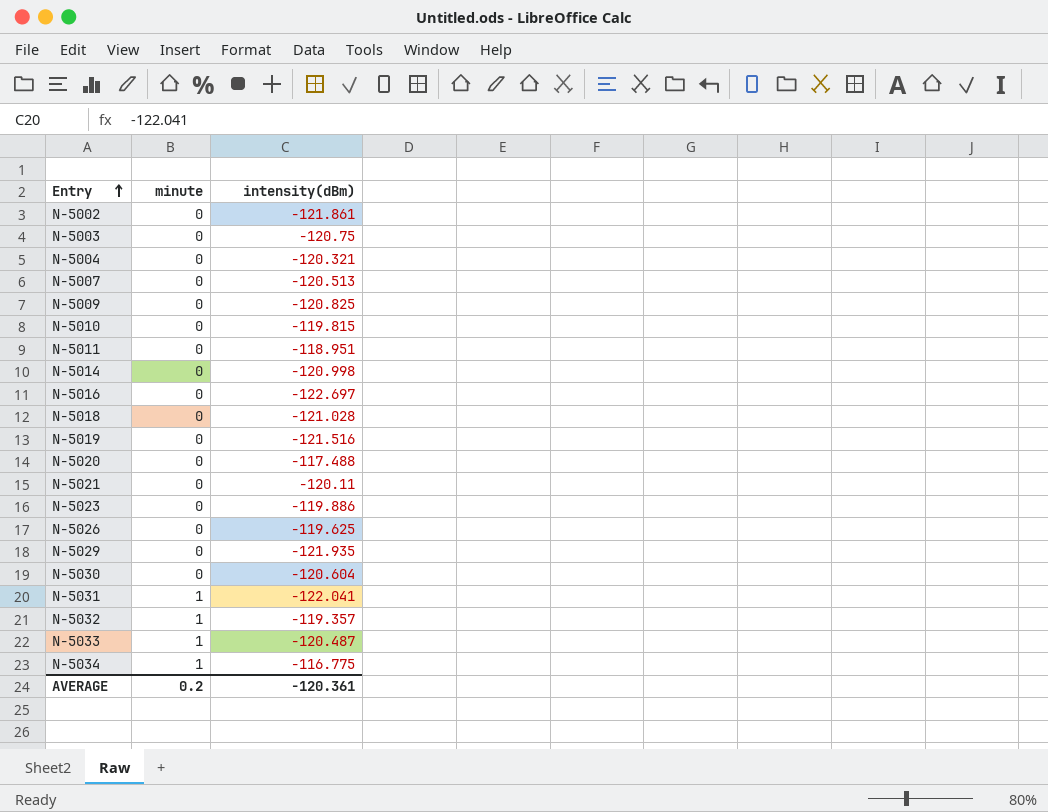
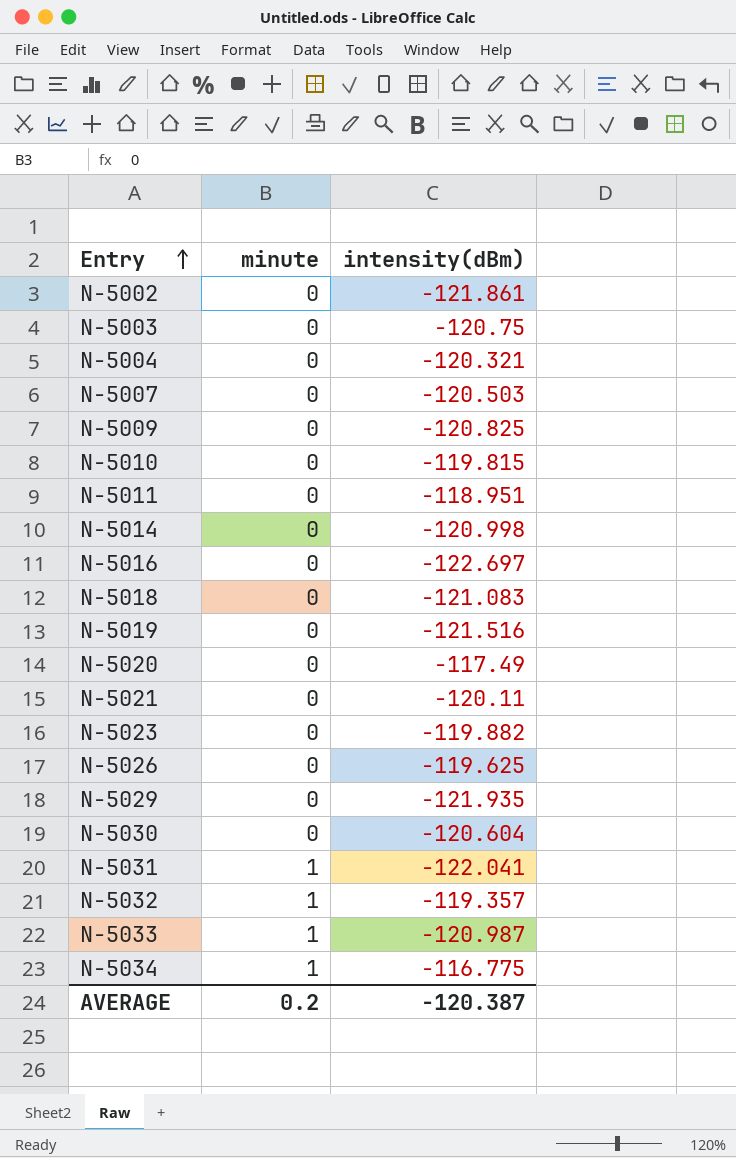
N-5007 | intensity(dBm): -120.513 -> -120.503
N-5018 | intensity(dBm): -121.028 -> -121.083
N-5020 | intensity(dBm): -117.488 -> -117.49
N-5023 | intensity(dBm): -119.886 -> -119.882
N-5033 | intensity(dBm): -120.487 -> -120.987
AVERAGE | intensity(dBm): -120.361 -> -120.387

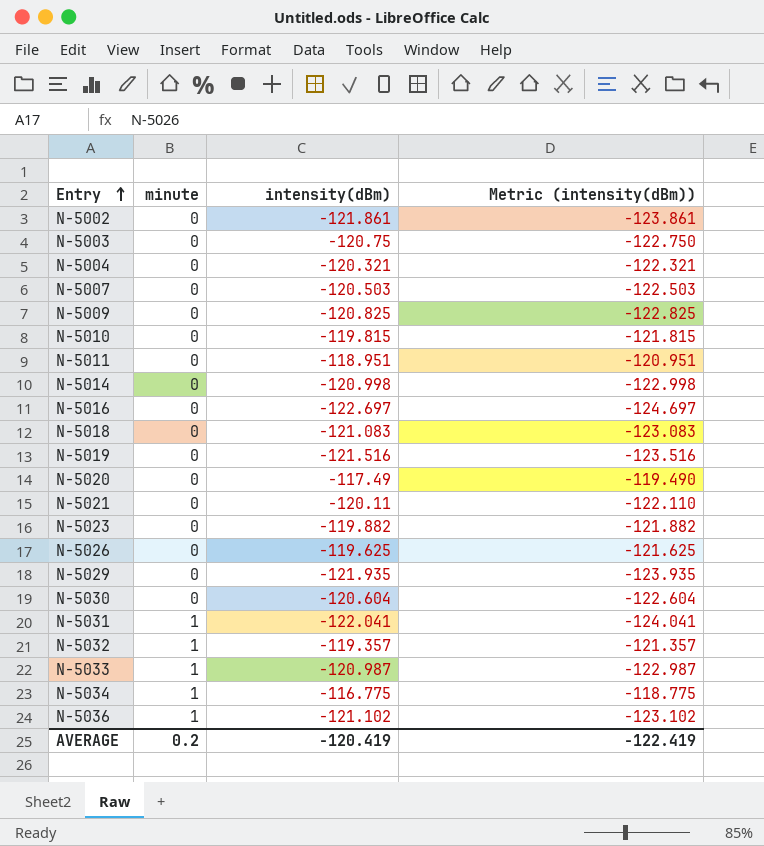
column Metric (intensity(dBm)) | formula: none -> [intensity(dBm)] - 2
row N-5036: none -> 1 | -121.102 | -123.102
AVERAGE | intensity(dBm): -120.387 -> -120.419

